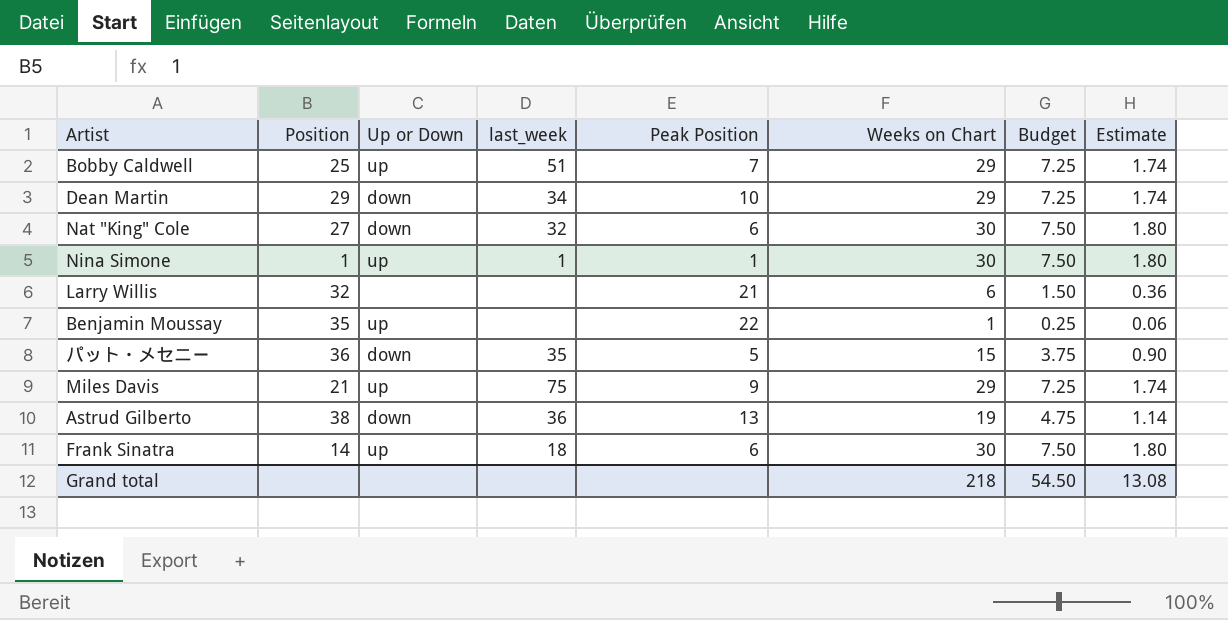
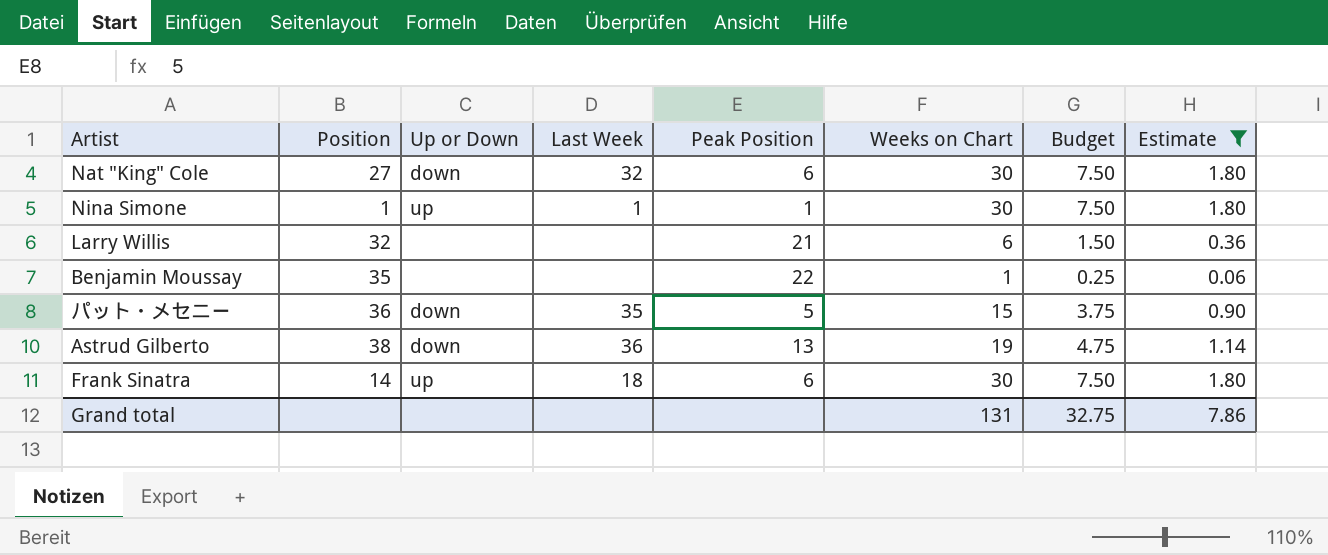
filter: none -> Estimate != 1.74
column name: last_week -> Last Week
Benjamin Moussay | Up or Down: up -> none
Grand total | Weeks on Chart: 218 -> 131
Grand total | Budget: 54.50 -> 32.75
Grand total | Estimate: 13.08 -> 7.86

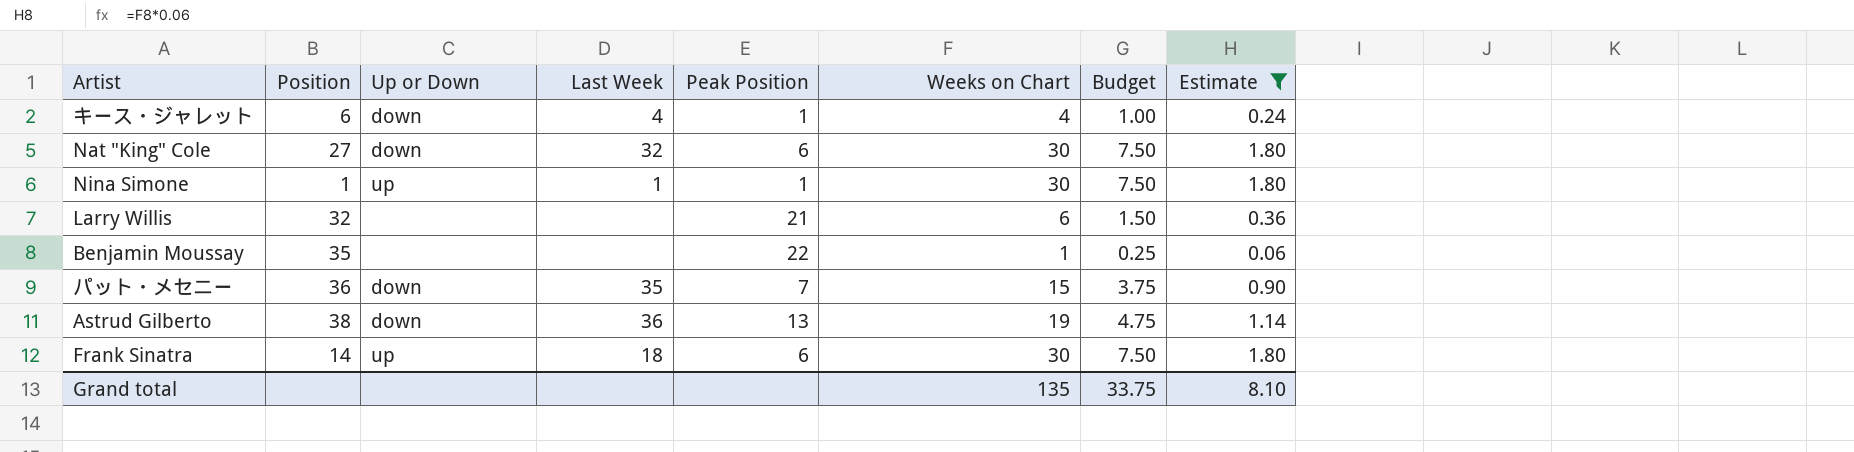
row キース・ジャレット: none -> 6 | down | 4 | 1 | 4 | 1.00 | 0.24
パット・メセニー | Peak Position: 5 -> 7
Grand total | Weeks on Chart: 131 -> 135
Grand total | Budget: 32.75 -> 33.75
Grand total | Estimate: 7.86 -> 8.10

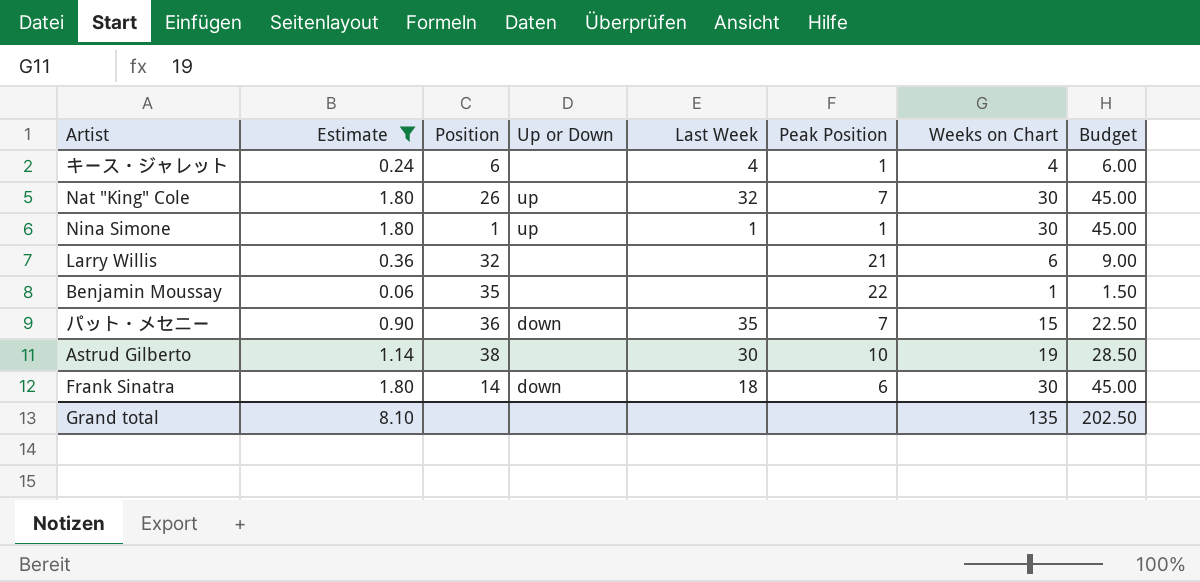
column Estimate | position: 8 -> 2
column Budget | formula: [Weeks on Chart] * 0.25 -> [Weeks on Chart] * 1.5
キース・ジャレット | Up or Down: down -> none
Nat "King" Cole | Position: 27 -> 26
Nat "King" Cole | Up or Down: down -> up
Nat "King" Cole | Peak Position: 6 -> 7
Astrud Gilberto | Up or Down: down -> none
Astrud Gilberto | Last Week: 36 -> 30
Astrud Gilberto | Peak Position: 13 -> 10
Frank Sinatra | Up or Down: up -> down
Grand total | Budget: 33.75 -> 202.50

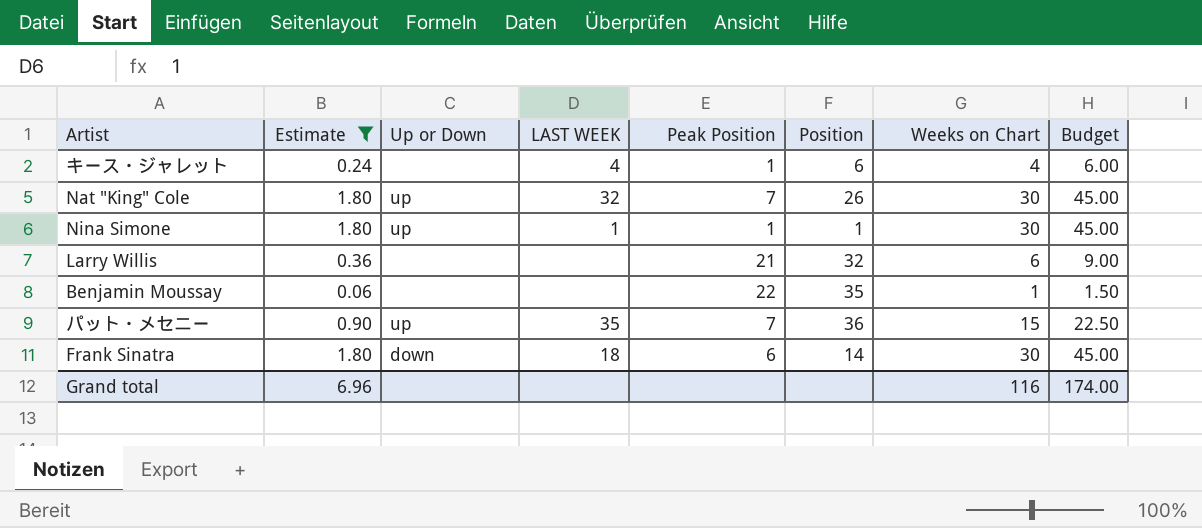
column name: Last Week -> LAST WEEK
column Position | position: 3 -> 6
row Astrud Gilberto: 1.14 | 38 | none | 30 | 10 | 19 | 28.50 -> none
パット・メセニー | Up or Down: down -> up
Grand total | Estimate: 8.10 -> 6.96
Grand total | Weeks on Chart: 135 -> 116
Grand total | Budget: 202.50 -> 174.00

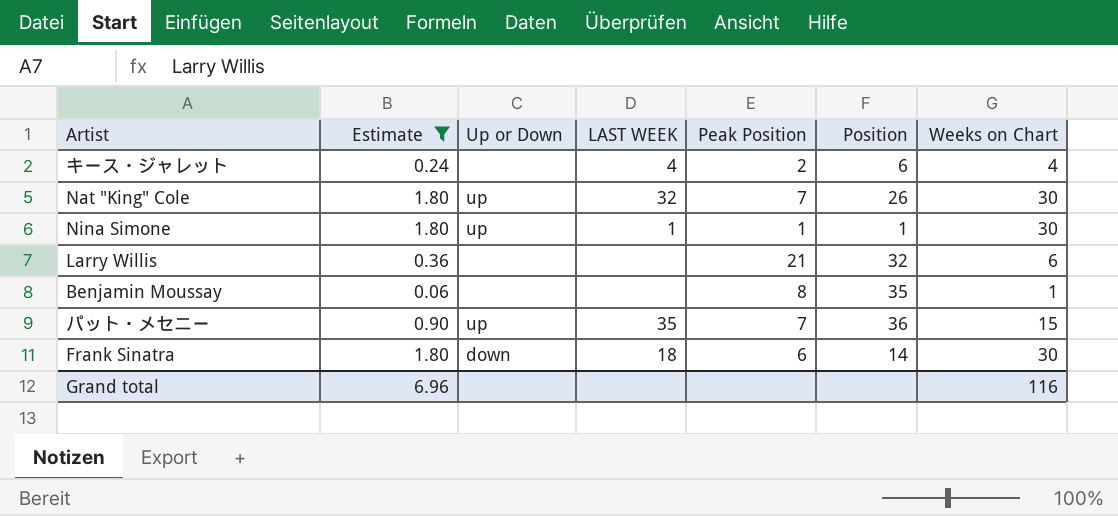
column Budget | formula: [Weeks on Chart] * 1.5 -> none
キース・ジャレット | Peak Position: 1 -> 2
Benjamin Moussay | Peak Position: 22 -> 8

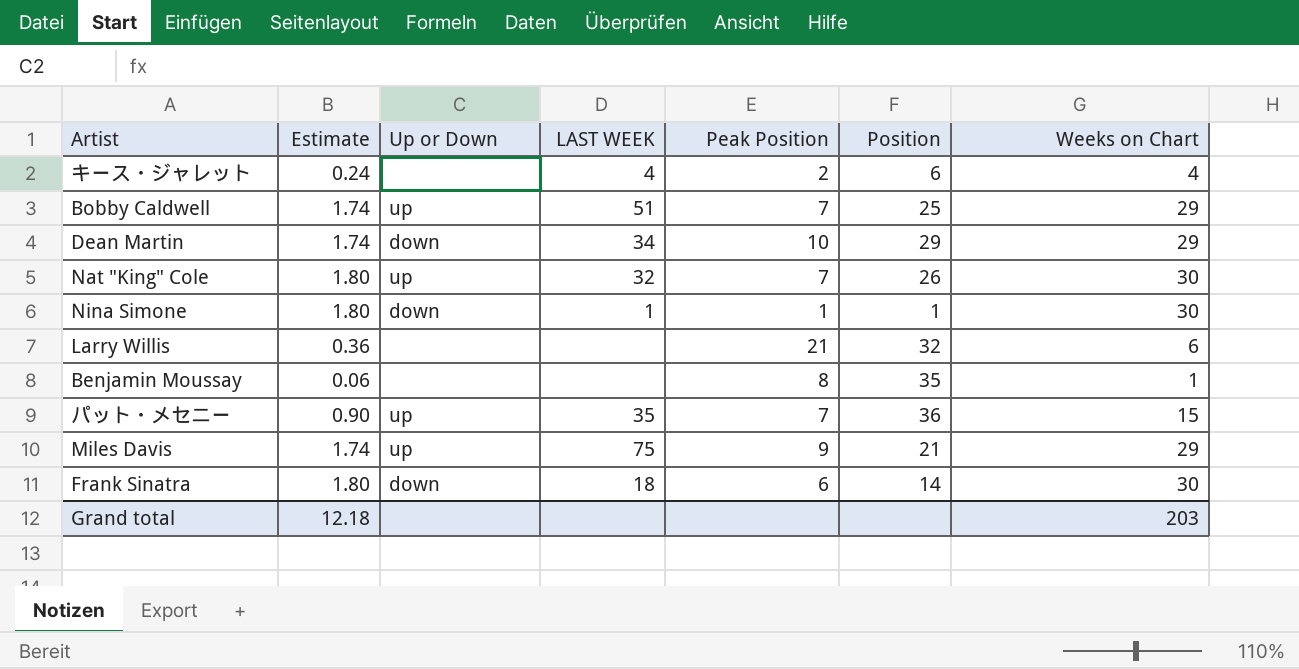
filter: Estimate != 1.74 -> none
Nina Simone | Up or Down: up -> down
Grand total | Estimate: 6.96 -> 12.18
Grand total | Weeks on Chart: 116 -> 203

